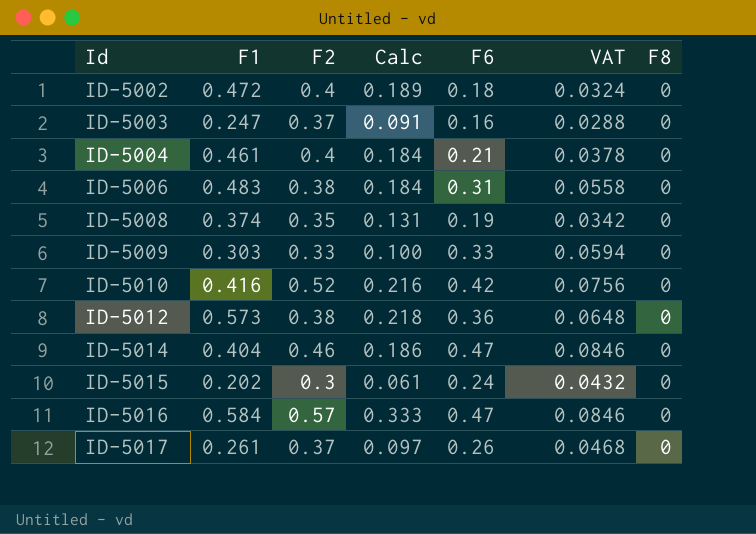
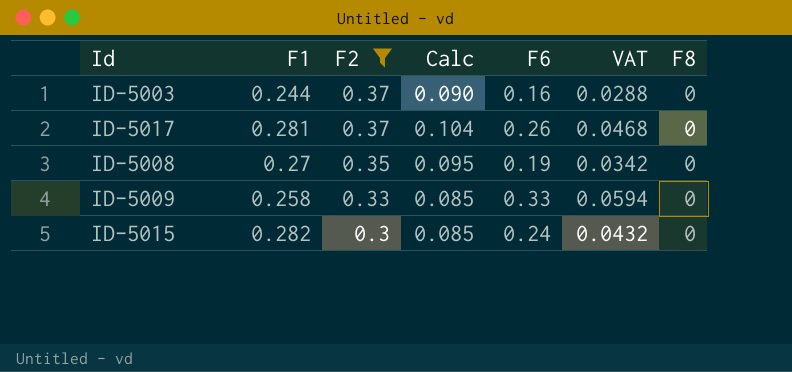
filter: none -> F2 <= 0.37
row order: Id ascending -> F2 descending
ID-5003 | F1: 0.247 -> 0.244
ID-5003 | Calc: 0.091 -> 0.090
ID-5017 | F1: 0.261 -> 0.281
ID-5017 | Calc: 0.097 -> 0.104
ID-5008 | F1: 0.374 -> 0.27
ID-5008 | Calc: 0.131 -> 0.095
ID-5009 | F1: 0.303 -> 0.258
ID-5009 | Calc: 0.100 -> 0.085
ID-5015 | F1: 0.202 -> 0.282
ID-5015 | Calc: 0.061 -> 0.085

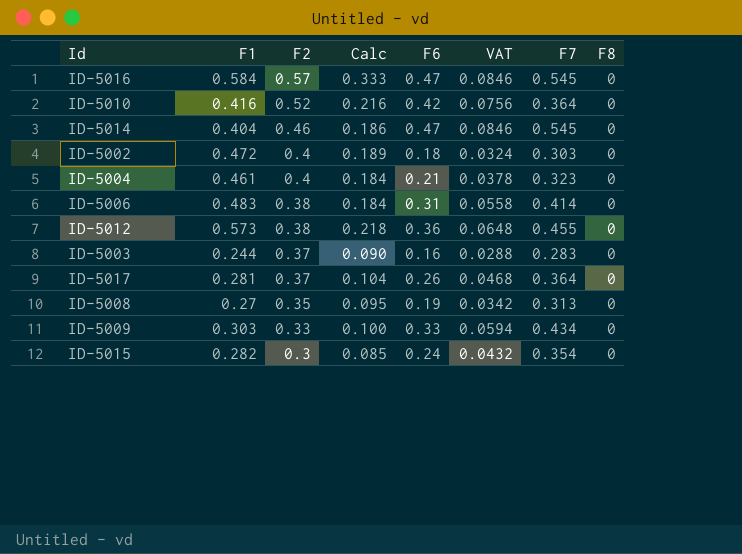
filter: F2 <= 0.37 -> none
column F7 | position: none -> 7
ID-5009 | F1: 0.258 -> 0.303
ID-5009 | Calc: 0.085 -> 0.100

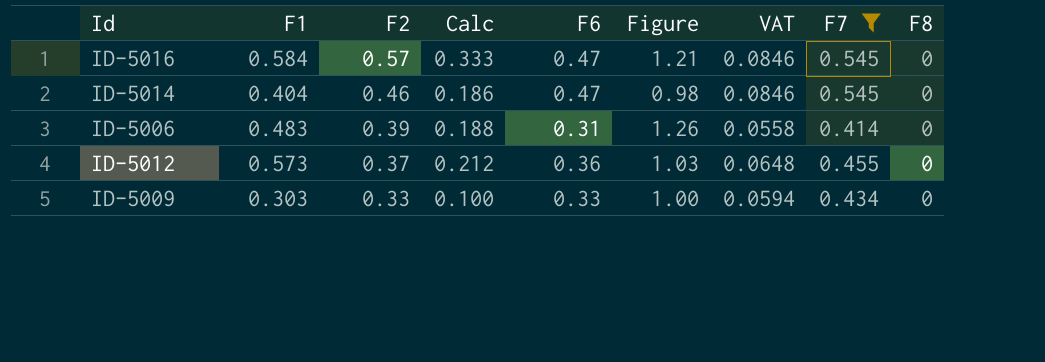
filter: none -> F7 >= 0.414
column Figure | formula: none -> [F2] / [F6]
ID-5006 | F2: 0.38 -> 0.39
ID-5006 | Calc: 0.184 -> 0.188
ID-5012 | F2: 0.38 -> 0.37
ID-5012 | Calc: 0.218 -> 0.212

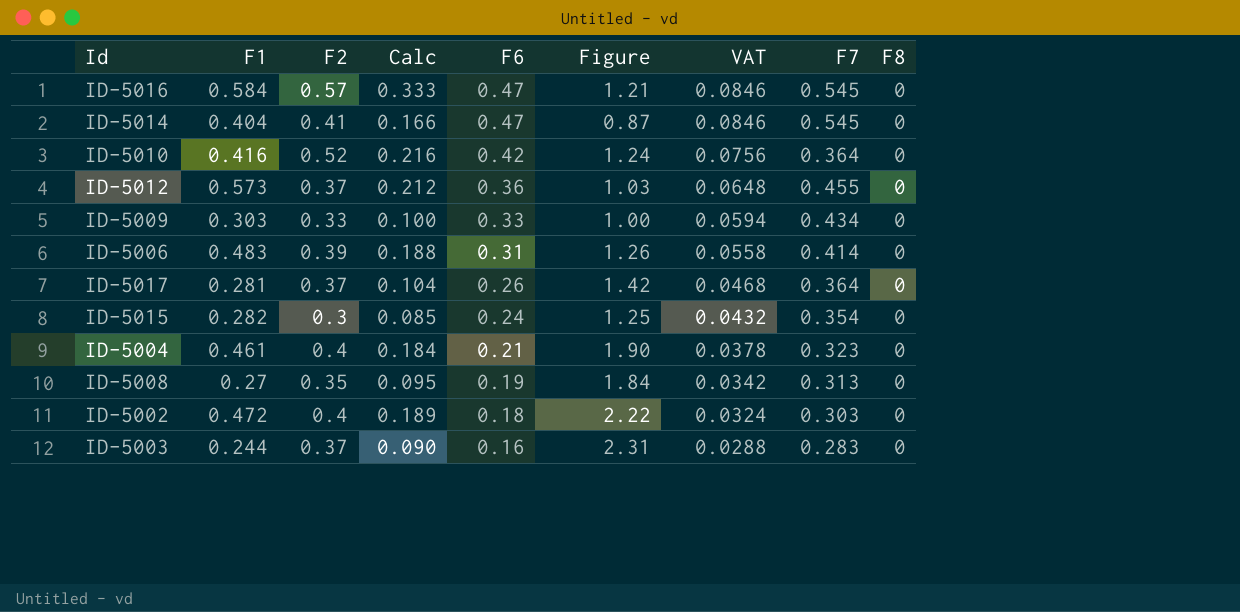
filter: F7 >= 0.414 -> none
row order: F2 descending -> F6 descending
ID-5014 | F2: 0.46 -> 0.41
ID-5014 | Calc: 0.186 -> 0.166
ID-5014 | Figure: 0.98 -> 0.87

